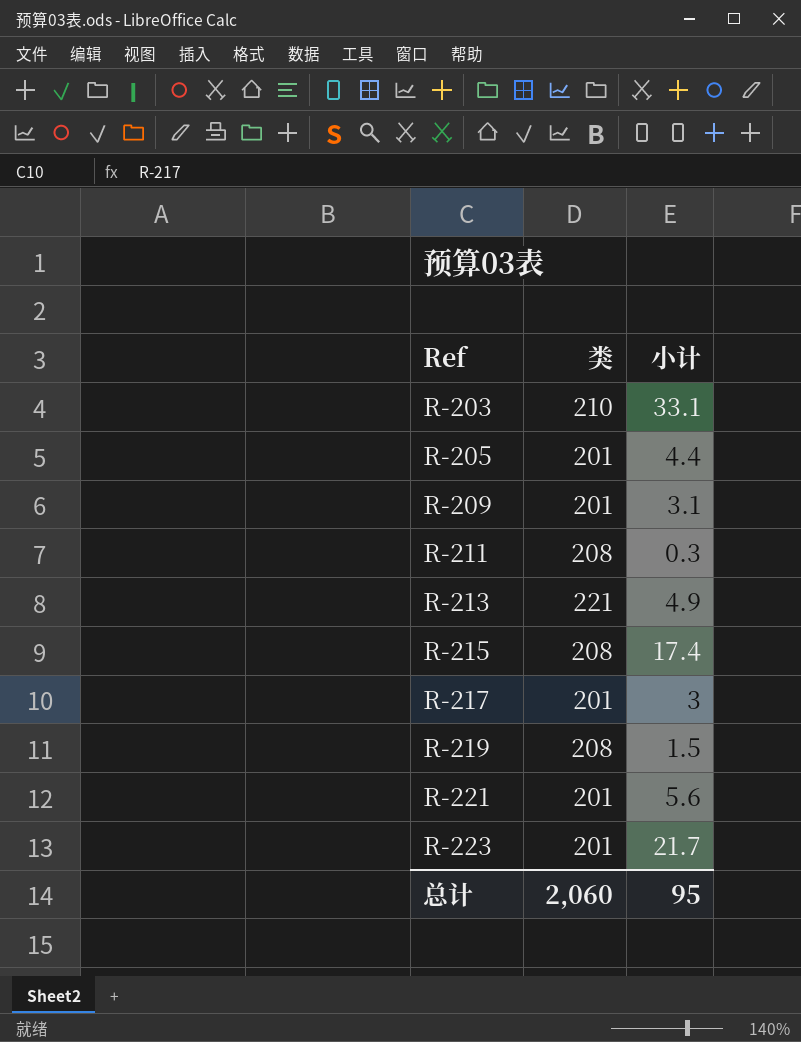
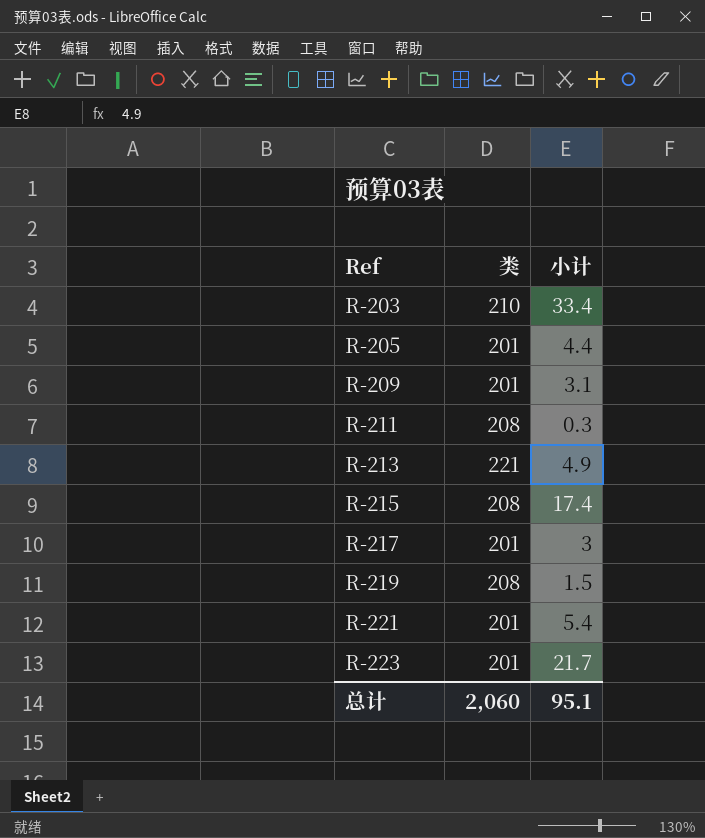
R-203 | 小计: 33.1 -> 33.4
R-221 | 小计: 5.6 -> 5.4
总计 | 小计: 95 -> 95.1

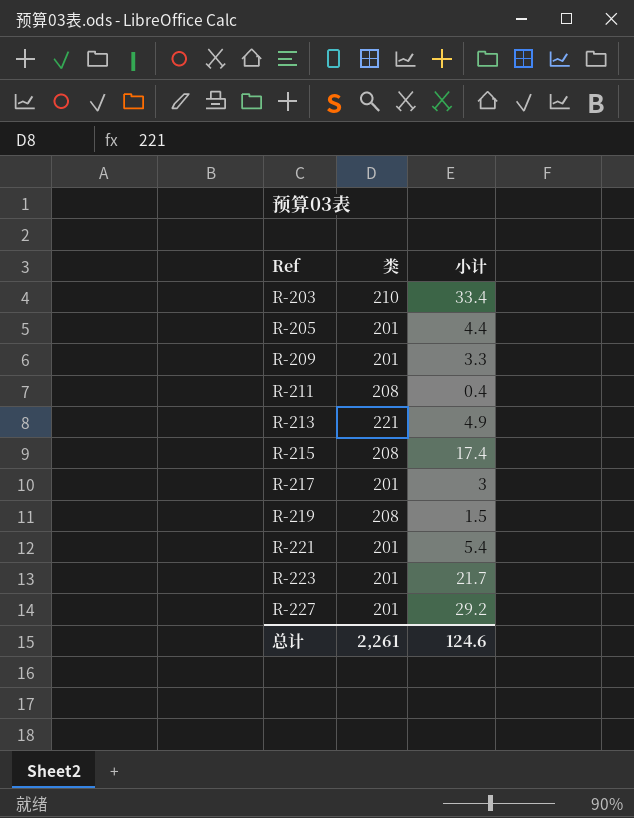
R-209 | 小计: 3.1 -> 3.3
R-211 | 小计: 0.3 -> 0.4
row R-227: none -> 201 | 29.2
总计 | 类: 2,060 -> 2,261
总计 | 小计: 95.1 -> 124.6

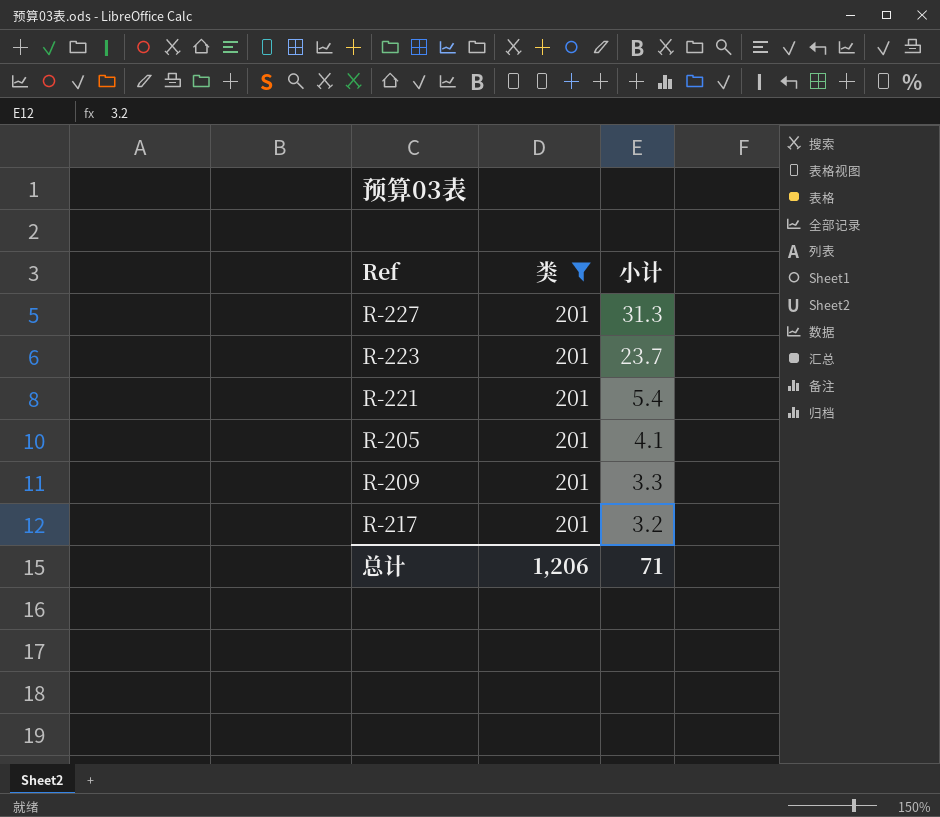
filter: none -> 类 = 201
row order: Ref ascending -> 小计 descending
R-227 | 小计: 29.2 -> 31.3
R-223 | 小计: 21.7 -> 23.7
R-205 | 小计: 4.4 -> 4.1
R-217 | 小计: 3 -> 3.2
总计 | 类: 2,261 -> 1,206
总计 | 小计: 124.6 -> 71

